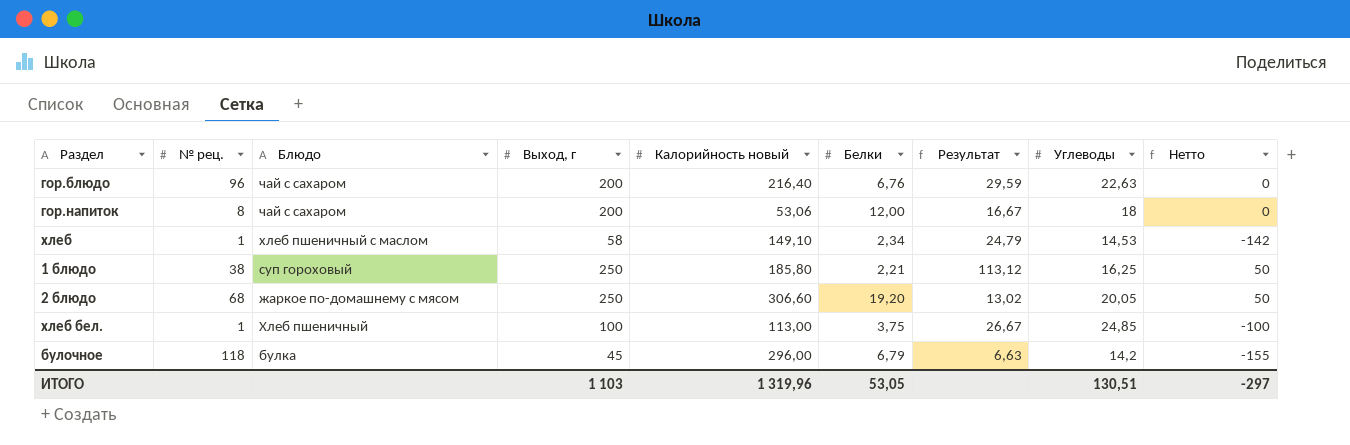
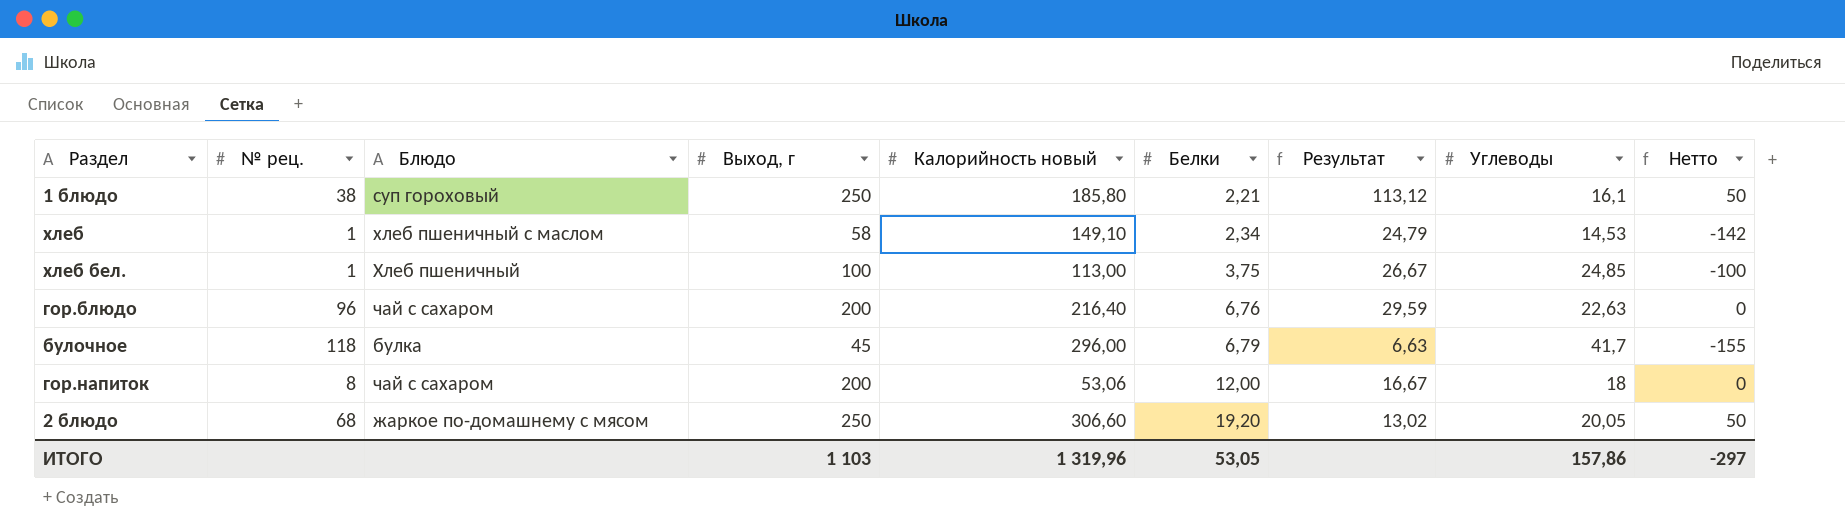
row order: none -> Белки ascending
1 блюдо | Углеводы: 16,25 -> 16,1
булочное | Углеводы: 14,2 -> 41,7
ИТОГО | Углеводы: 130,51 -> 157,86

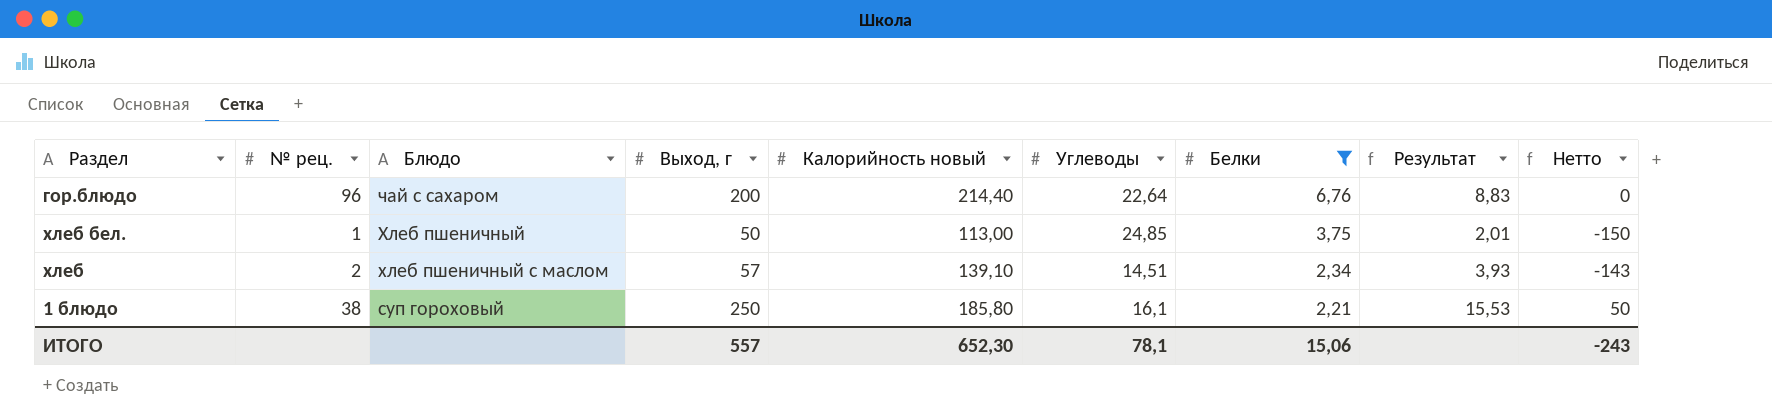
filter: none -> Белки <= 6,76
row order: Белки ascending -> Белки descending
column Углеводы | position: 8 -> 6
column Результат | formula: [Выход, г] / [Белки] -> [Выход, г] / [Углеводы]
гор.блюдо | Калорийность новый: 216,40 -> 214,40
гор.блюдо | Углеводы: 22,63 -> 22,64
хлеб бел. | Выход, г: 100 -> 50
хлеб бел. | Нетто: -100 -> -150
хлеб | № рец.: 1 -> 2
хлеб | Выход, г: 58 -> 57
хлеб | Калорийность новый: 149,10 -> 139,10
хлеб | Углеводы: 14,53 -> 14,51
хлеб | Нетто: -142 -> -143
ИТОГО | Выход, г: 1 103 -> 557
ИТОГО | Калорийность новый: 1 319,96 -> 652,30
ИТОГО | Углеводы: 157,86 -> 78,1
ИТОГО | Белки: 53,05 -> 15,06
ИТОГО | Нетто: -297 -> -243

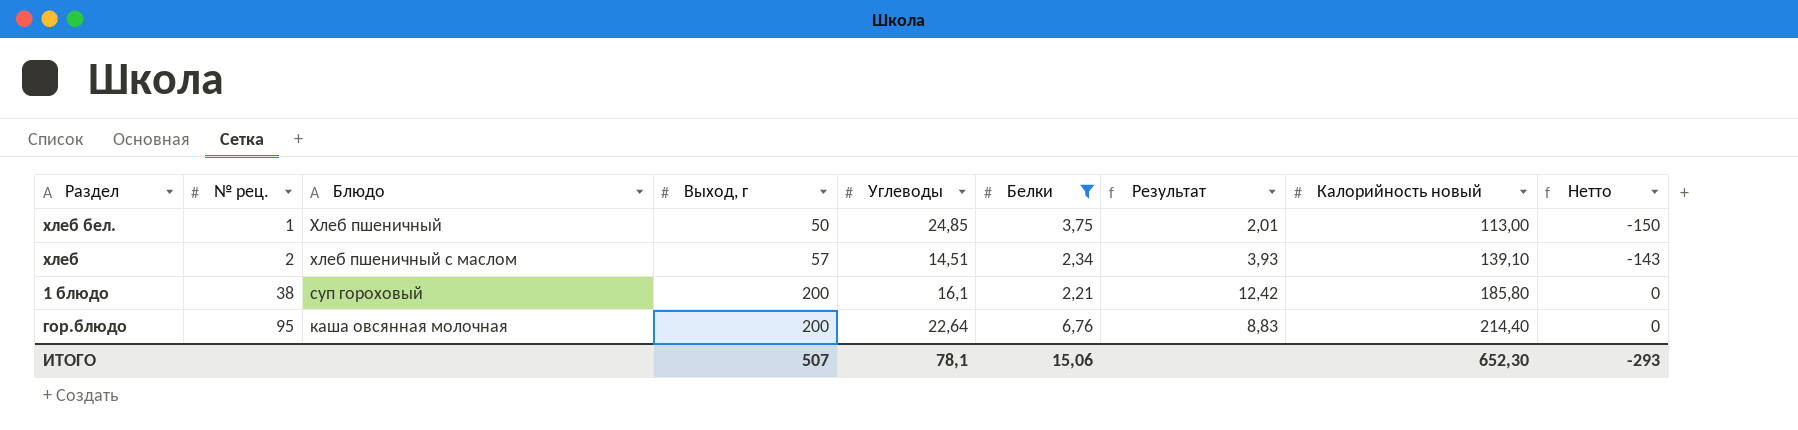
row order: Белки descending -> № рец. ascending
column Калорийность новый | position: 5 -> 8
1 блюдо | Выход, г: 250 -> 200
1 блюдо | Результат: 15,53 -> 12,42
1 блюдо | Нетто: 50 -> 0
гор.блюдо | № рец.: 96 -> 95
гор.блюдо | Блюдо: чай с сахаром -> каша овсянная молочная
ИТОГО | Выход, г: 557 -> 507
ИТОГО | Нетто: -243 -> -293

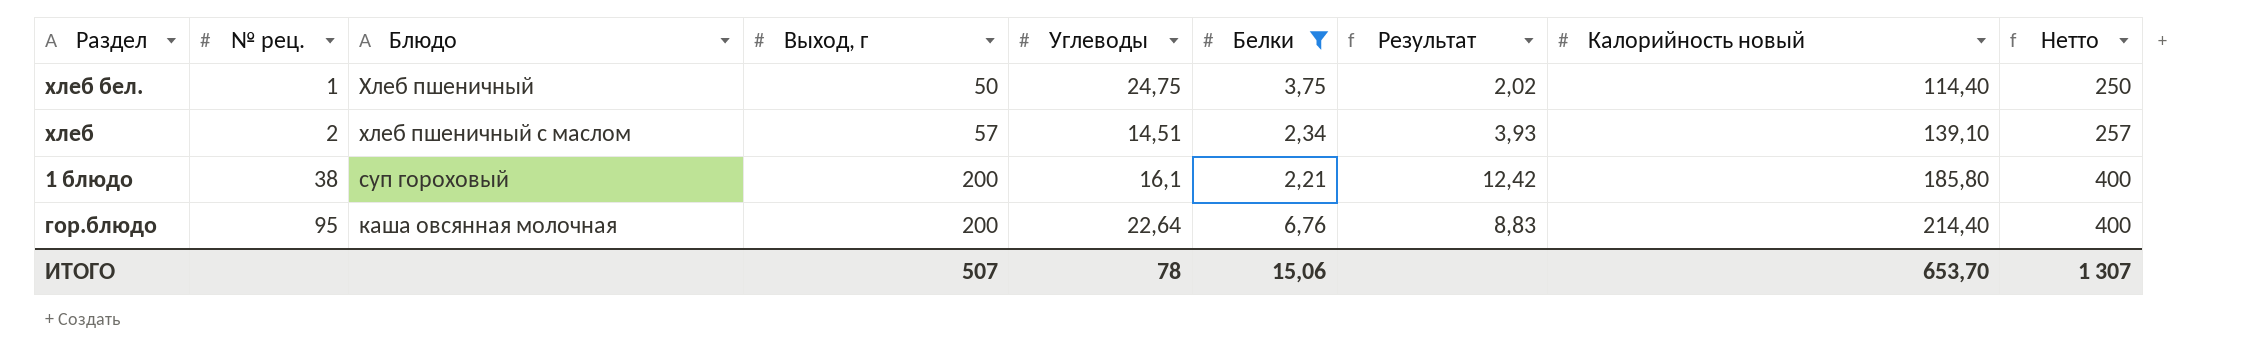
column Нетто | formula: [Выход, г] - 200 -> [Выход, г] + 200
хлеб бел. | Углеводы: 24,85 -> 24,75
хлеб бел. | Результат: 2,01 -> 2,02
хлеб бел. | Калорийность новый: 113,00 -> 114,40
ИТОГО | Углеводы: 78,1 -> 78
ИТОГО | Калорийность новый: 652,30 -> 653,70
ИТОГО | Нетто: -293 -> 1 307

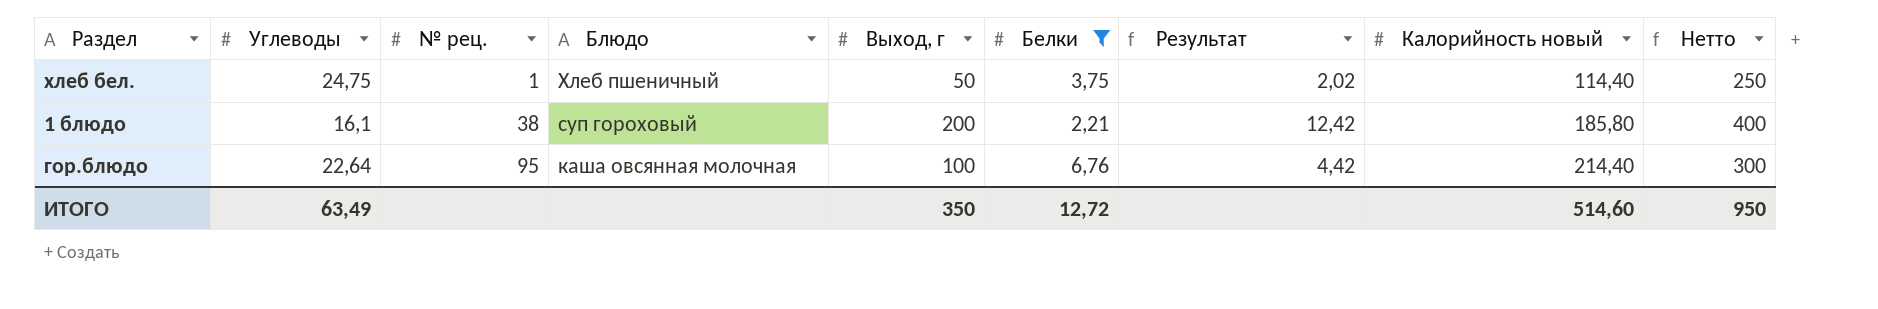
column Углеводы | position: 5 -> 2
row хлеб: 2 | хлеб пшеничный с маслом | 57 | 14,51 | 2,34 | 3,93 | 139,10 | 257 -> none
гор.блюдо | Выход, г: 200 -> 100
гор.блюдо | Результат: 8,83 -> 4,42
гор.блюдо | Нетто: 400 -> 300
ИТОГО | Углеводы: 78 -> 63,49
ИТОГО | Выход, г: 507 -> 350
ИТОГО | Белки: 15,06 -> 12,72
ИТОГО | Калорийность новый: 653,70 -> 514,60
ИТОГО | Нетто: 1 307 -> 950

